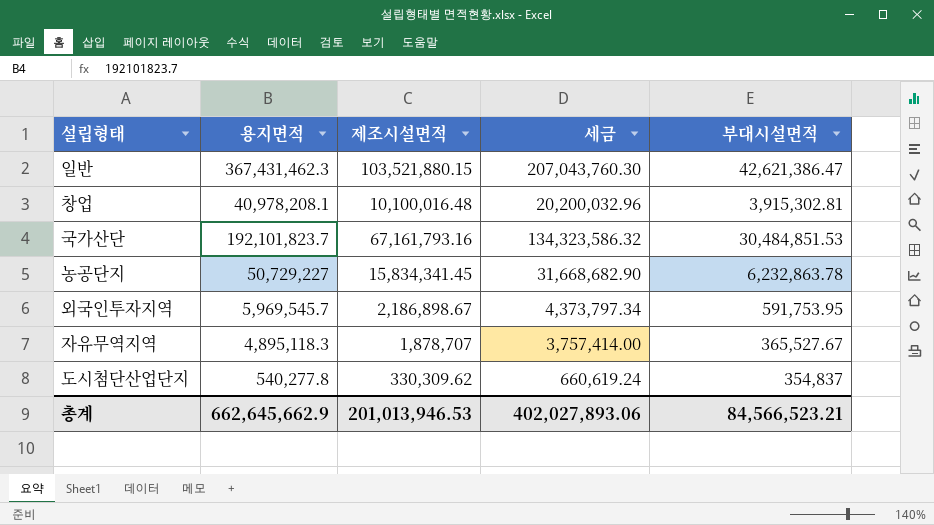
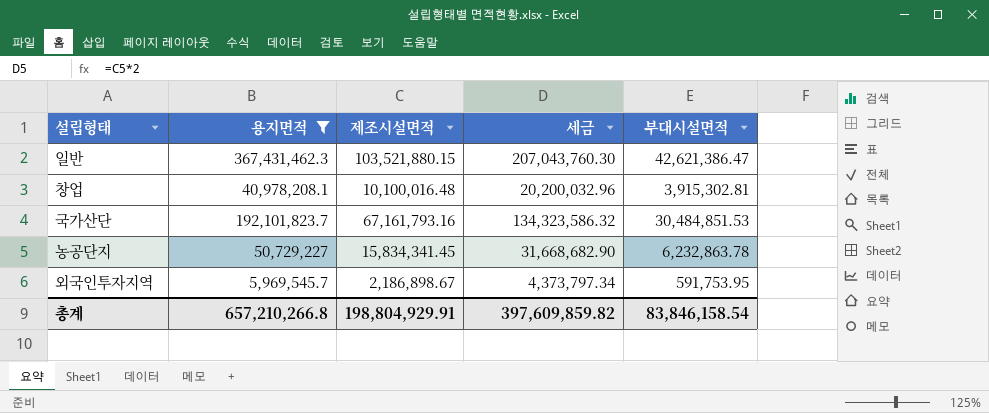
filter: none -> 용지면적 >= 5,969,545.7
총계 | 용지면적: 662,645,662.9 -> 657,210,266.8
총계 | 제조시설면적: 201,013,946.53 -> 198,804,929.91
총계 | 세금: 402,027,893.06 -> 397,609,859.82
총계 | 부대시설면적: 84,566,523.21 -> 83,846,158.54

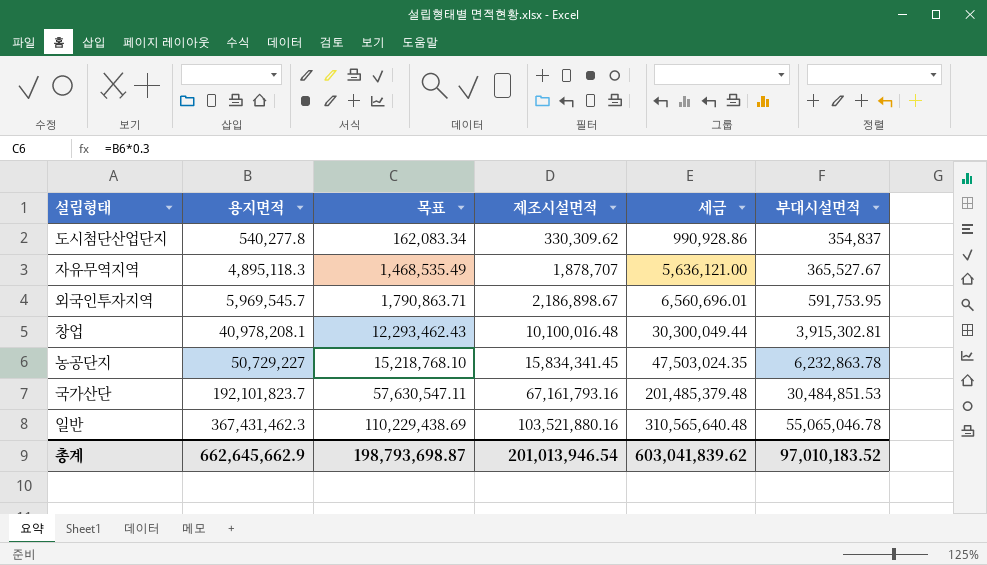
filter: 용지면적 >= 5,969,545.7 -> none
row order: none -> 용지면적 ascending
column 목표 | formula: none -> [용지면적] * 0.3
column 세금 | formula: [제조시설면적] * 2 -> [제조시설면적] * 3
일반 | 제조시설면적: 103,521,880.15 -> 103,521,880.16
일반 | 부대시설면적: 42,621,386.47 -> 55,065,046.78
총계 | 용지면적: 657,210,266.8 -> 662,645,662.9
총계 | 제조시설면적: 198,804,929.91 -> 201,013,946.54
총계 | 세금: 397,609,859.82 -> 603,041,839.62
총계 | 부대시설면적: 83,846,158.54 -> 97,010,183.52

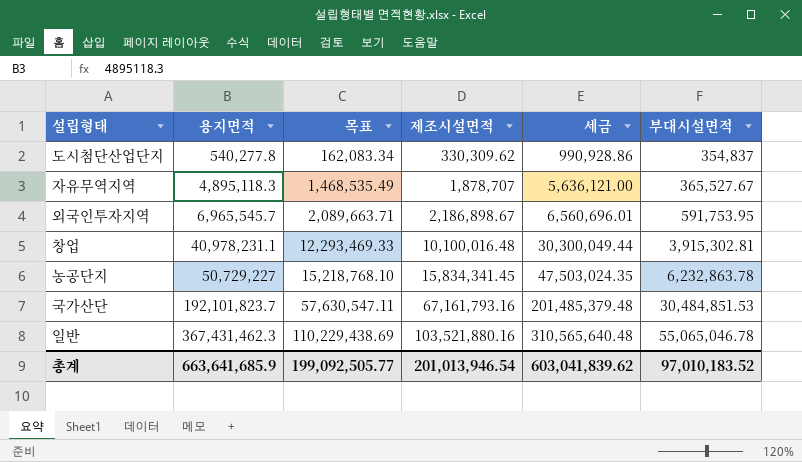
외국인투자지역 | 용지면적: 5,969,545.7 -> 6,965,545.7
외국인투자지역 | 목표: 1,790,863.71 -> 2,089,663.71
창업 | 용지면적: 40,978,208.1 -> 40,978,231.1
창업 | 목표: 12,293,462.43 -> 12,293,469.33
총계 | 용지면적: 662,645,662.9 -> 663,641,685.9
총계 | 목표: 198,793,698.87 -> 199,092,505.77

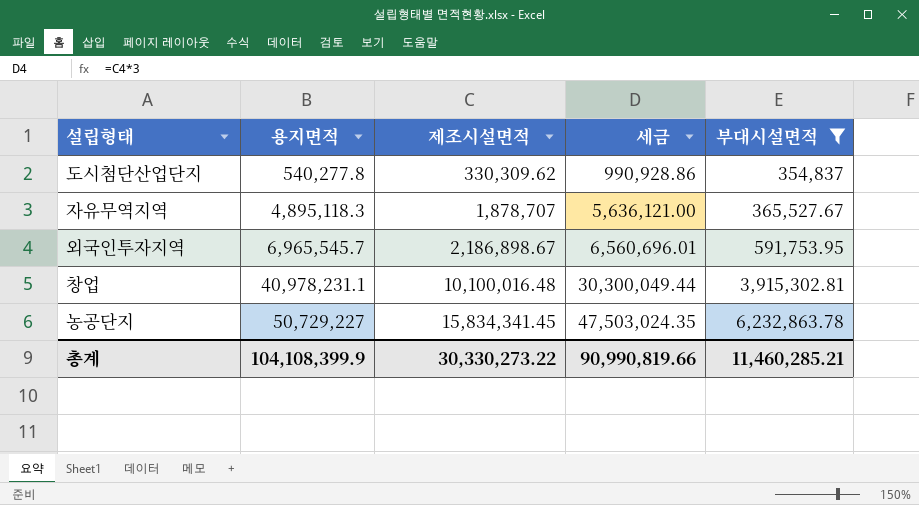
filter: none -> 부대시설면적 <= 6,232,863.78
column 목표 | formula: [용지면적] * 0.3 -> none
총계 | 용지면적: 663,641,685.9 -> 104,108,399.9
총계 | 제조시설면적: 201,013,946.54 -> 30,330,273.22
총계 | 세금: 603,041,839.62 -> 90,990,819.66
총계 | 부대시설면적: 97,010,183.52 -> 11,460,285.21

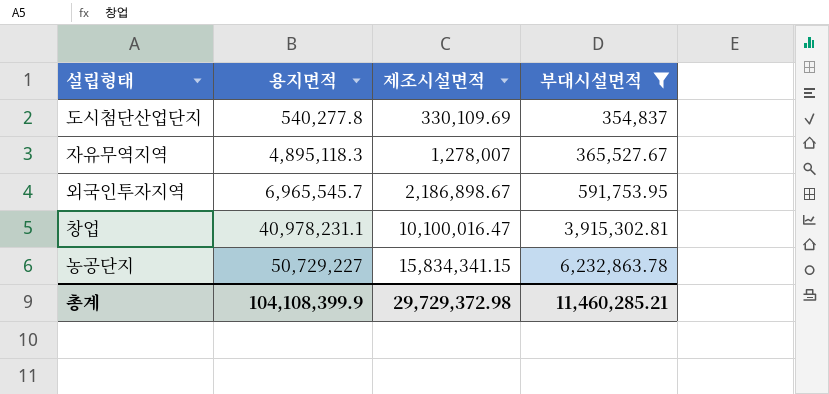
column 세금 | formula: [제조시설면적] * 3 -> none
도시첨단산업단지 | 제조시설면적: 330,309.62 -> 330,109.69
자유무역지역 | 제조시설면적: 1,878,707 -> 1,278,007
창업 | 제조시설면적: 10,100,016.48 -> 10,100,016.47
농공단지 | 제조시설면적: 15,834,341.45 -> 15,834,341.15
총계 | 제조시설면적: 30,330,273.22 -> 29,729,372.98

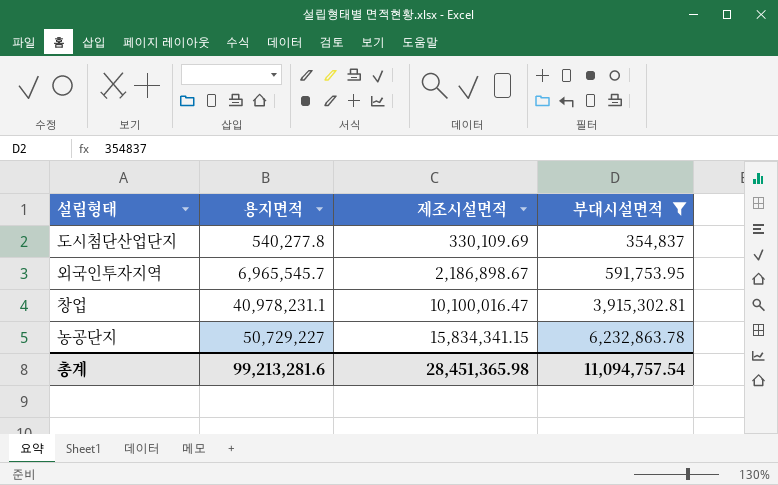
row 자유무역지역: 4,895,118.3 | 1,278,007 | 365,527.67 -> none
총계 | 용지면적: 104,108,399.9 -> 99,213,281.6
총계 | 제조시설면적: 29,729,372.98 -> 28,451,365.98
총계 | 부대시설면적: 11,460,285.21 -> 11,094,757.54

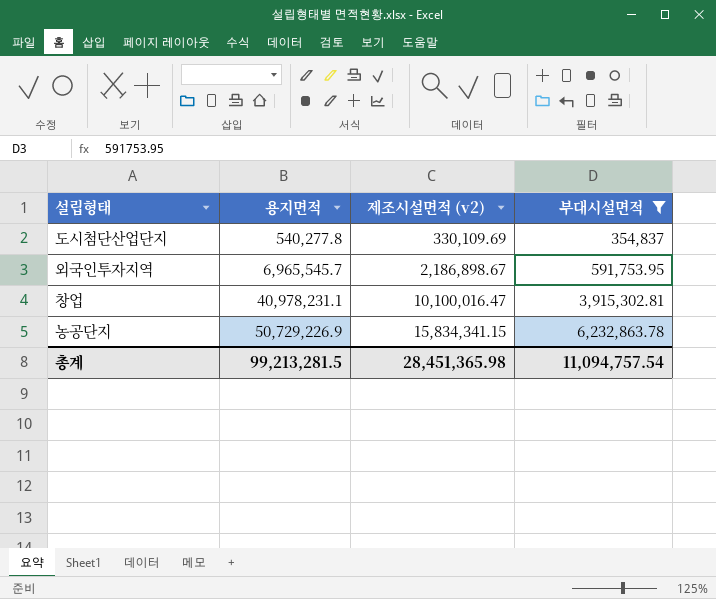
column name: 제조시설면적 -> 제조시설면적 (v2)
농공단지 | 용지면적: 50,729,227 -> 50,729,226.9
총계 | 용지면적: 99,213,281.6 -> 99,213,281.5

